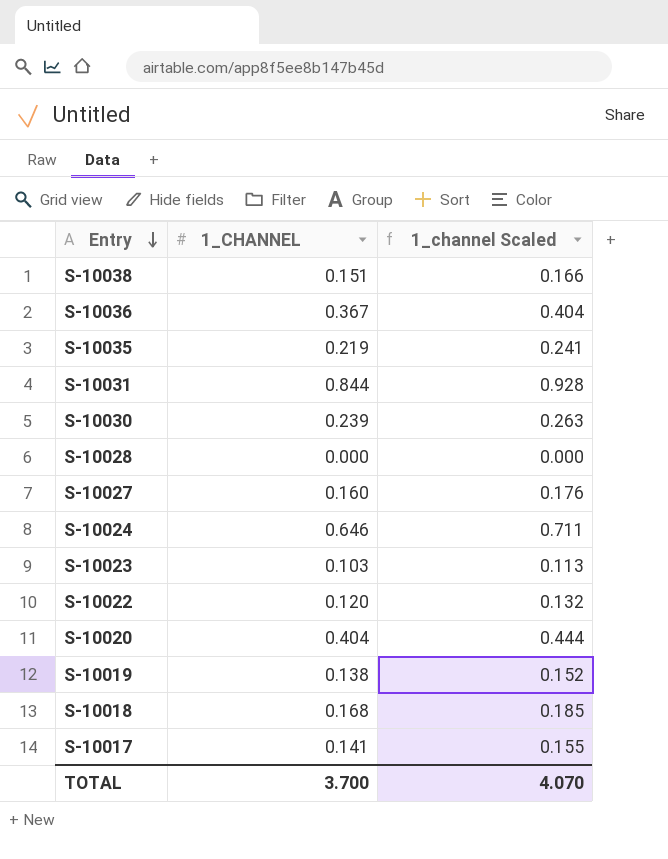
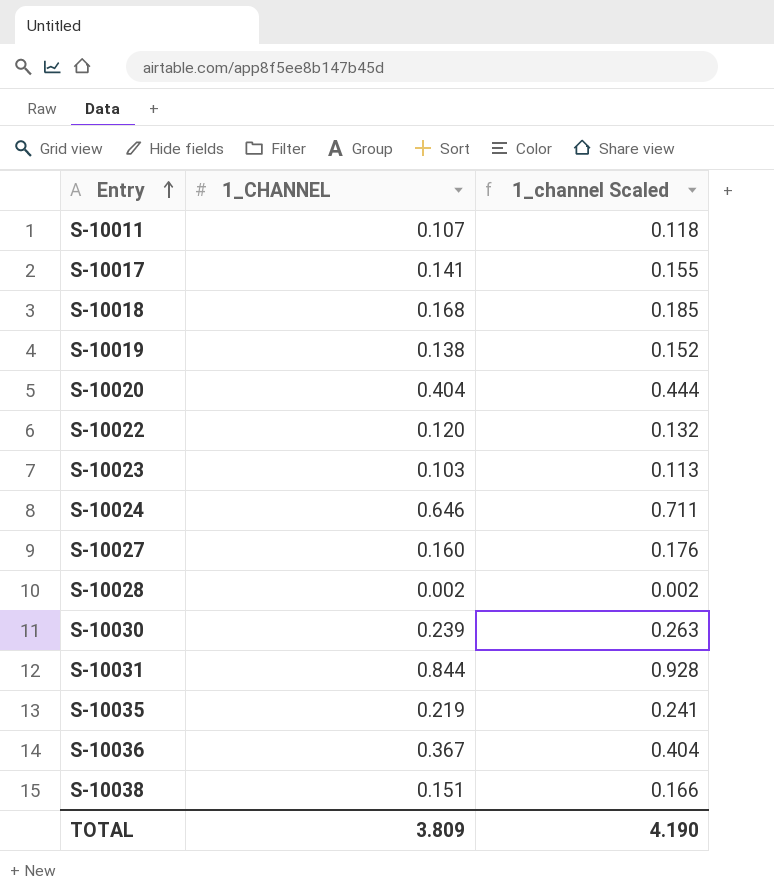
row order: Entry descending -> Entry ascending
row S-10011: none -> 0.107 | 0.118
S-10028 | 1_CHANNEL: 0.000 -> 0.002
S-10028 | 1_channel Scaled: 0.000 -> 0.002
TOTAL | 1_CHANNEL: 3.700 -> 3.809
TOTAL | 1_channel Scaled: 4.070 -> 4.190

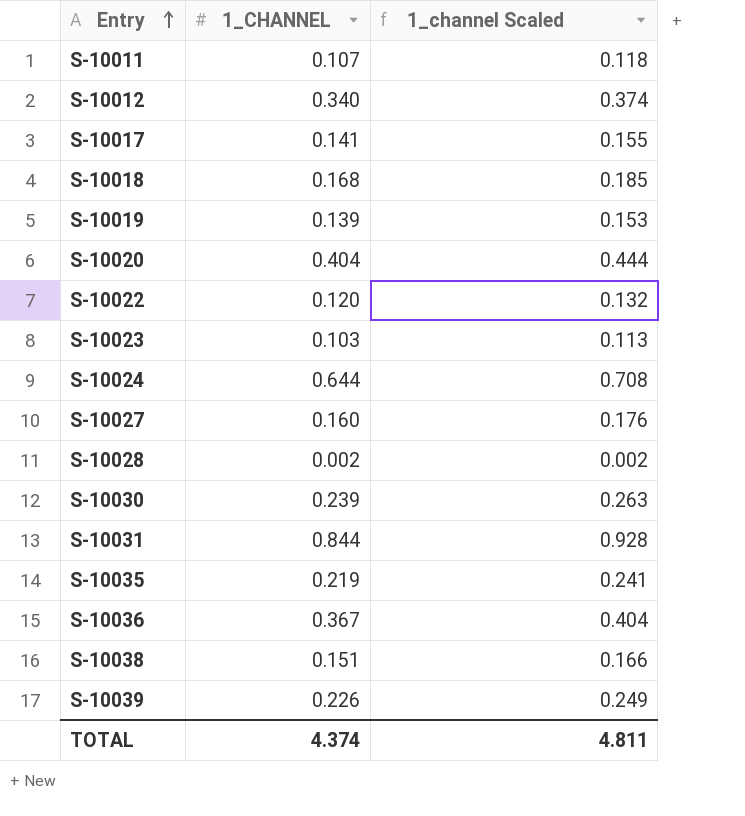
row S-10012: none -> 0.340 | 0.374
S-10019 | 1_CHANNEL: 0.138 -> 0.139
S-10019 | 1_channel Scaled: 0.152 -> 0.153
S-10024 | 1_CHANNEL: 0.646 -> 0.644
S-10024 | 1_channel Scaled: 0.711 -> 0.708
row S-10039: none -> 0.226 | 0.249
TOTAL | 1_CHANNEL: 3.809 -> 4.374
TOTAL | 1_channel Scaled: 4.190 -> 4.811

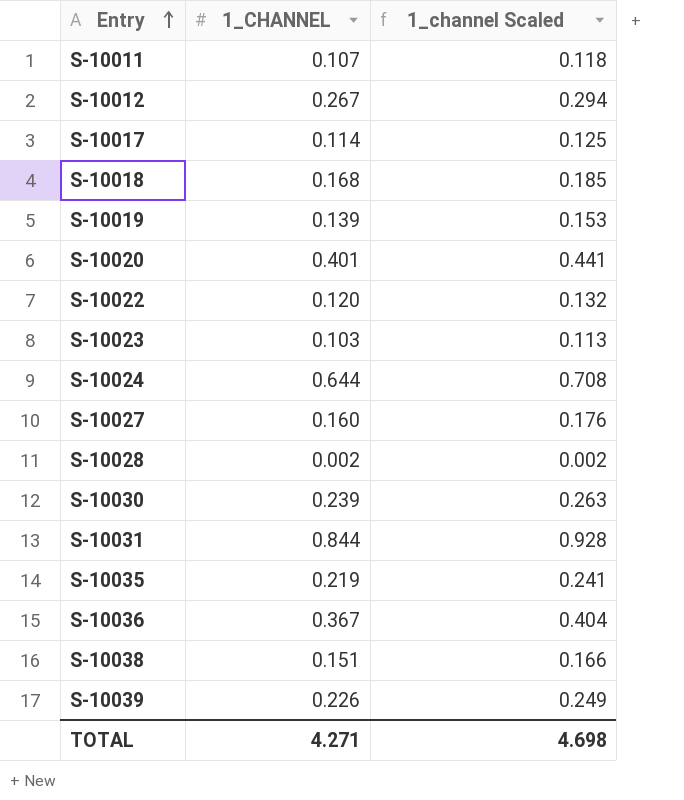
S-10012 | 1_CHANNEL: 0.340 -> 0.267
S-10012 | 1_channel Scaled: 0.374 -> 0.294
S-10017 | 1_CHANNEL: 0.141 -> 0.114
S-10017 | 1_channel Scaled: 0.155 -> 0.125
S-10020 | 1_CHANNEL: 0.404 -> 0.401
S-10020 | 1_channel Scaled: 0.444 -> 0.441
TOTAL | 1_CHANNEL: 4.374 -> 4.271
TOTAL | 1_channel Scaled: 4.811 -> 4.698

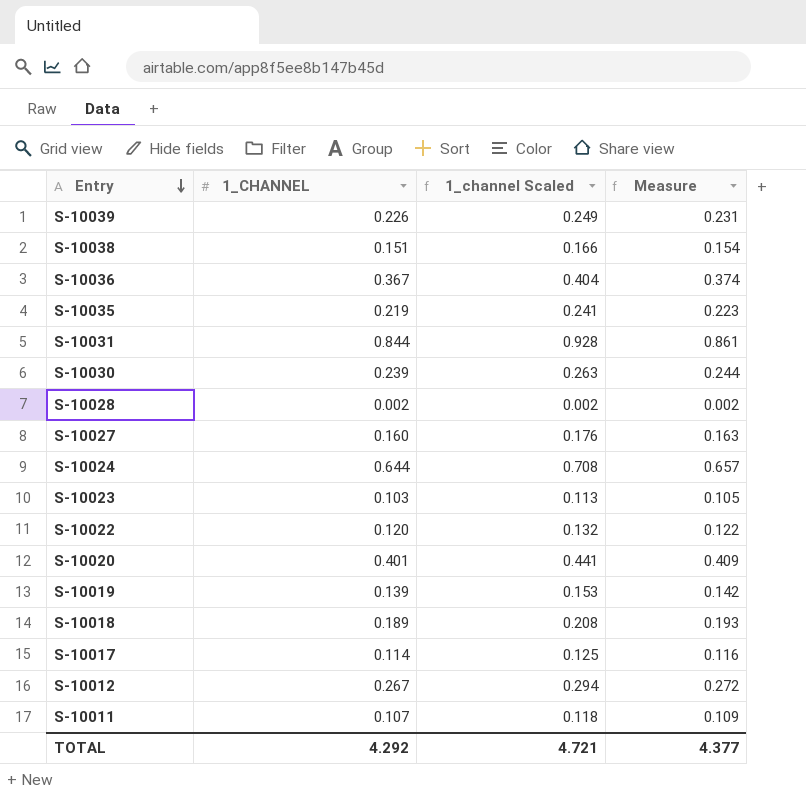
row order: Entry ascending -> Entry descending
column Measure | formula: none -> [1_CHANNEL] * 1.02
S-10018 | 1_CHANNEL: 0.168 -> 0.189
S-10018 | 1_channel Scaled: 0.185 -> 0.208
TOTAL | 1_CHANNEL: 4.271 -> 4.292
TOTAL | 1_channel Scaled: 4.698 -> 4.721

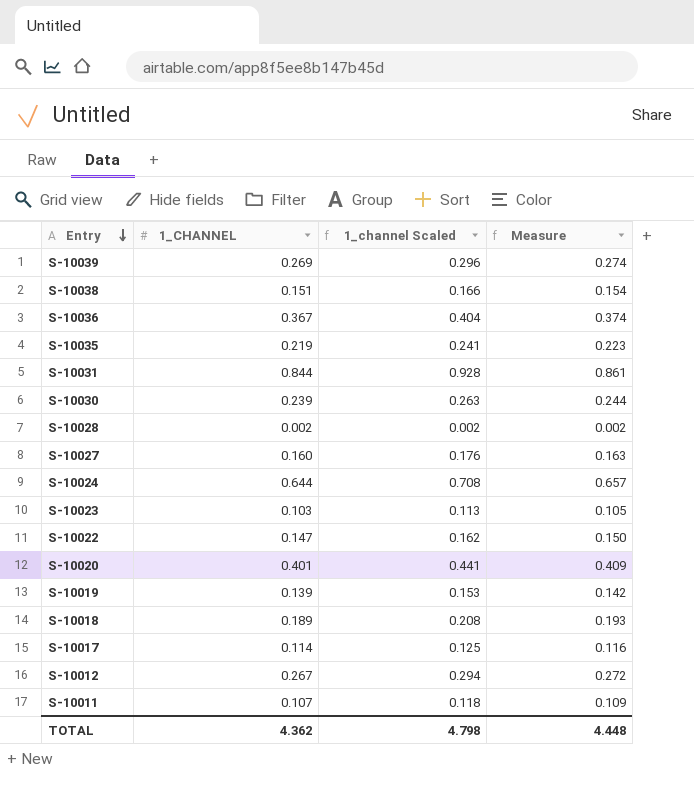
S-10039 | 1_CHANNEL: 0.226 -> 0.269
S-10039 | 1_channel Scaled: 0.249 -> 0.296
S-10039 | Measure: 0.231 -> 0.274
S-10022 | 1_CHANNEL: 0.120 -> 0.147
S-10022 | 1_channel Scaled: 0.132 -> 0.162
S-10022 | Measure: 0.122 -> 0.150
TOTAL | 1_CHANNEL: 4.292 -> 4.362
TOTAL | 1_channel Scaled: 4.721 -> 4.798
TOTAL | Measure: 4.377 -> 4.448

